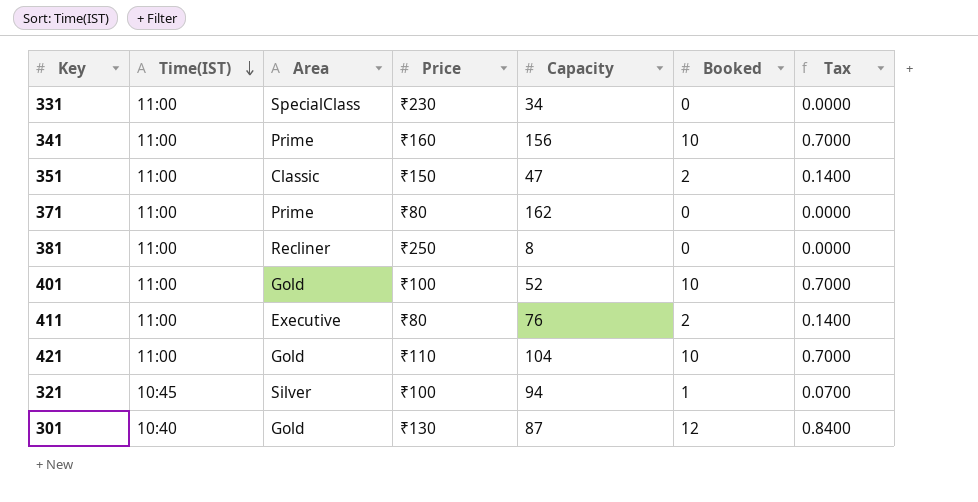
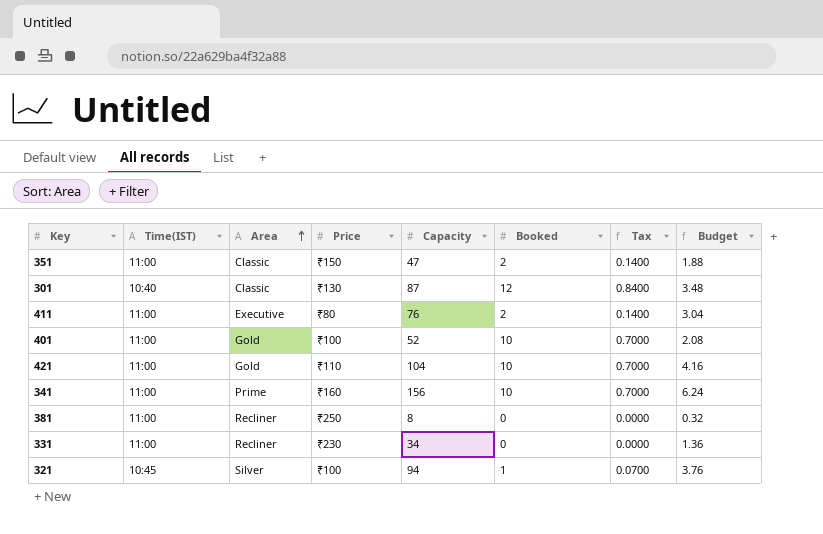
row order: Time(IST) descending -> Area ascending
column Budget | formula: none -> [Capacity] * 0.04
row 371: 11:00 | Prime | ₹80 | 162 | 0 | 0.0000 -> none
301 | Area: Gold -> Classic
331 | Area: SpecialClass -> Recliner

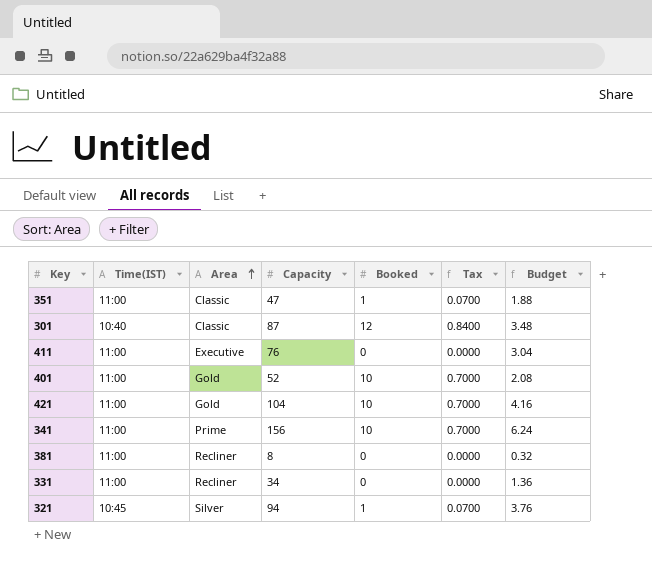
column Price | position: 4 -> none
351 | Booked: 2 -> 1
351 | Tax: 0.1400 -> 0.0700
411 | Booked: 2 -> 0
411 | Tax: 0.1400 -> 0.0000

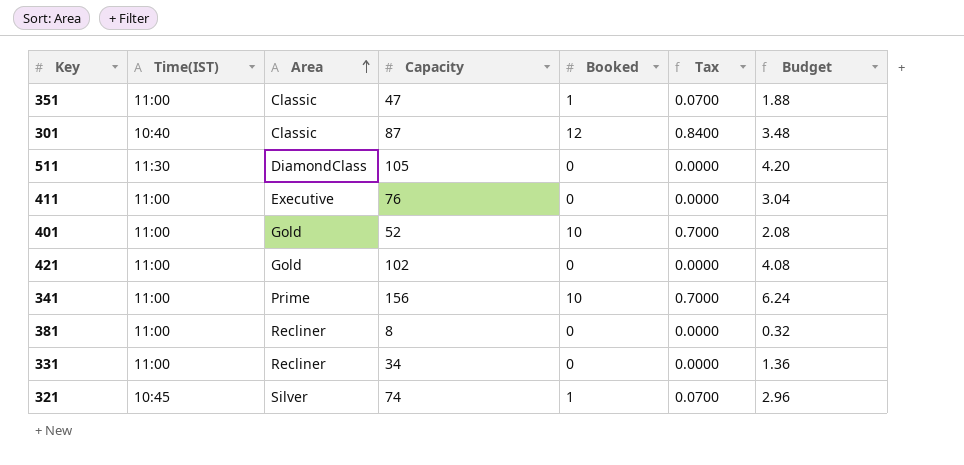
row 511: none -> 11:30 | DiamondClass | 105 | 0 | 0.0000 | 4.20
421 | Capacity: 104 -> 102
421 | Booked: 10 -> 0
421 | Tax: 0.7000 -> 0.0000
421 | Budget: 4.16 -> 4.08
321 | Capacity: 94 -> 74
321 | Budget: 3.76 -> 2.96

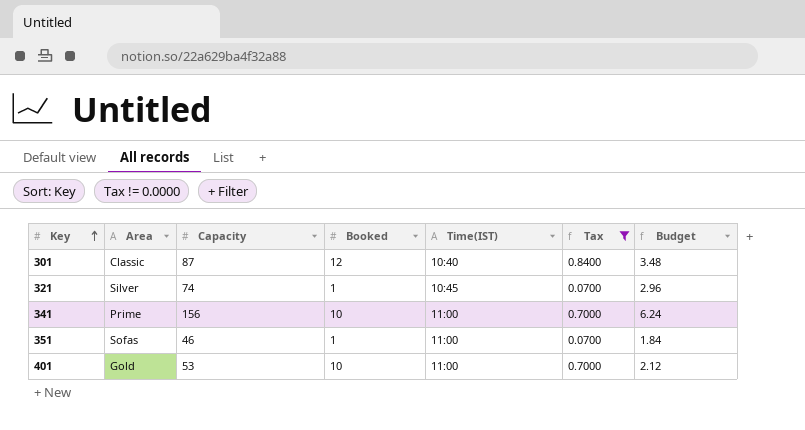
filter: none -> Tax != 0.0000
row order: Area ascending -> Key ascending
column Time(IST) | position: 2 -> 5
351 | Area: Classic -> Sofas
351 | Capacity: 47 -> 46
351 | Budget: 1.88 -> 1.84
401 | Capacity: 52 -> 53
401 | Budget: 2.08 -> 2.12

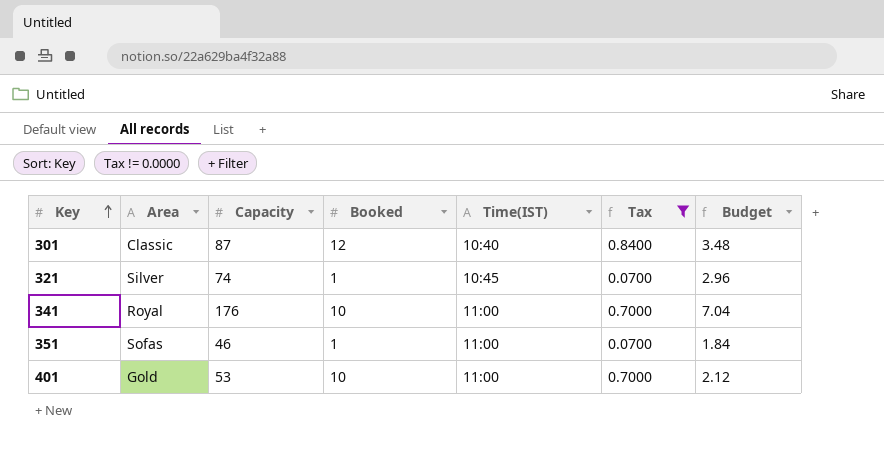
341 | Area: Prime -> Royal
341 | Capacity: 156 -> 176
341 | Budget: 6.24 -> 7.04

